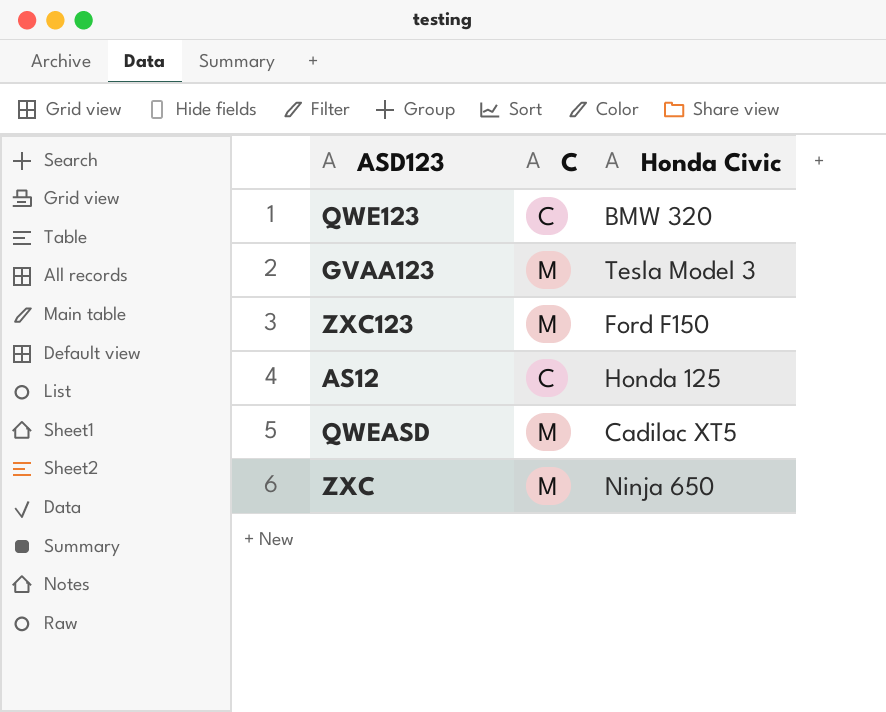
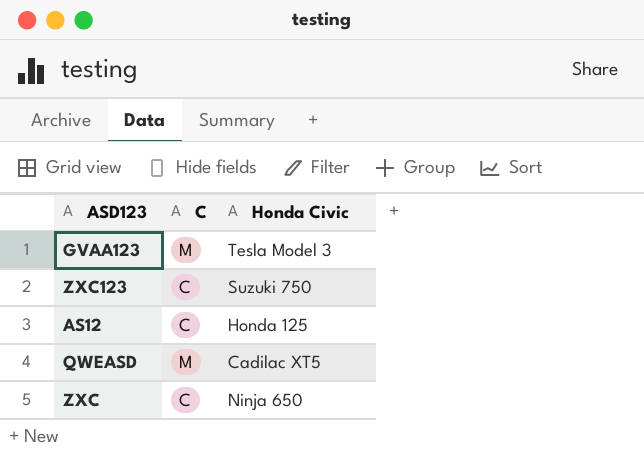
row QWE123: C | BMW 320 -> none
ZXC123 | C: M -> C
ZXC123 | Honda Civic: Ford F150 -> Suzuki 750
ZXC | C: M -> C

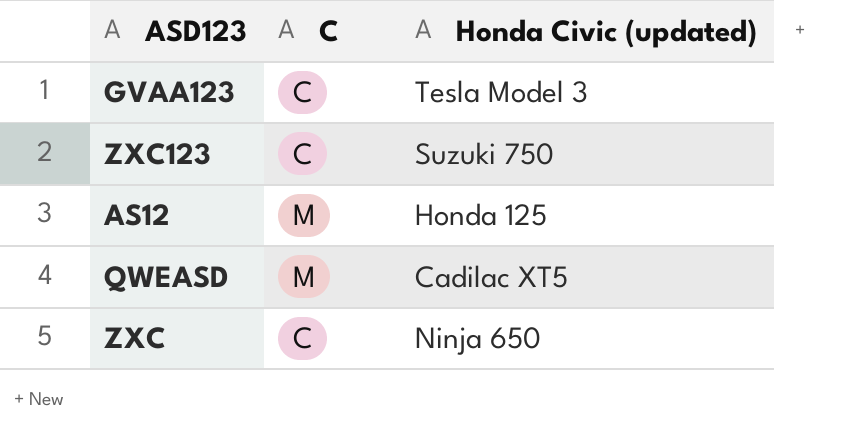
column name: Honda Civic -> Honda Civic (updated)
GVAA123 | C: M -> C
AS12 | C: C -> M

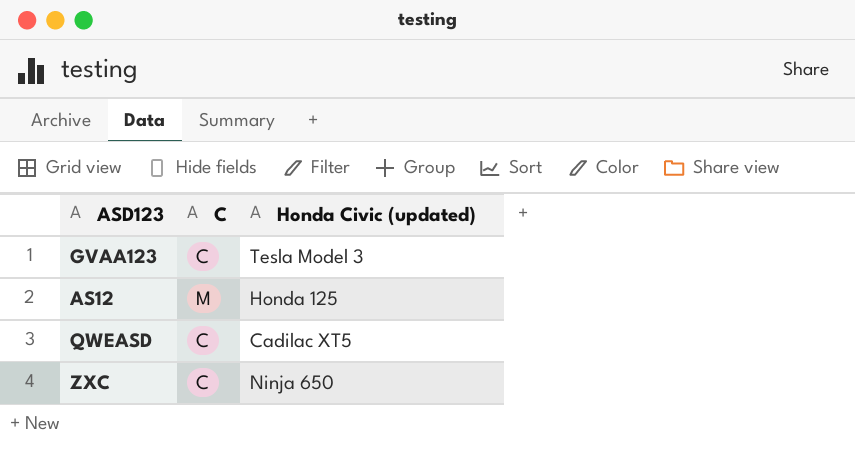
row ZXC123: C | Suzuki 750 -> none
QWEASD | C: M -> C

